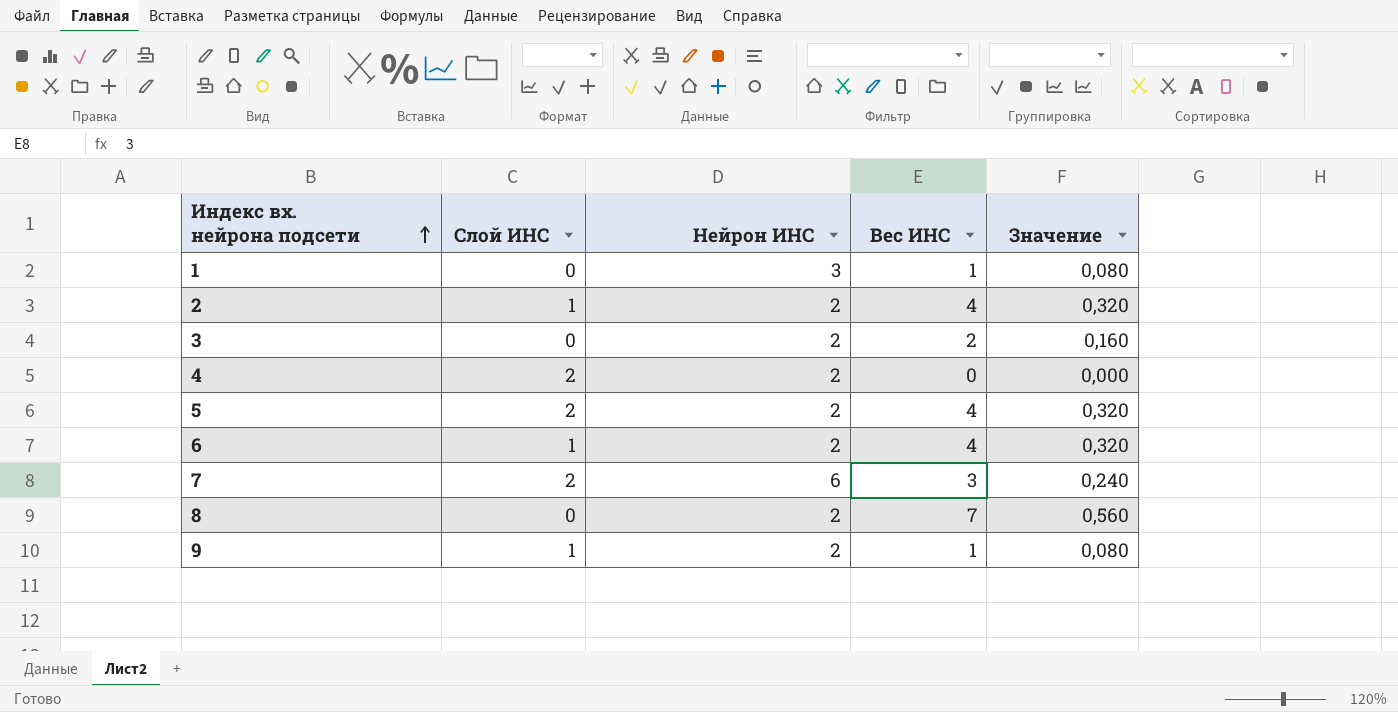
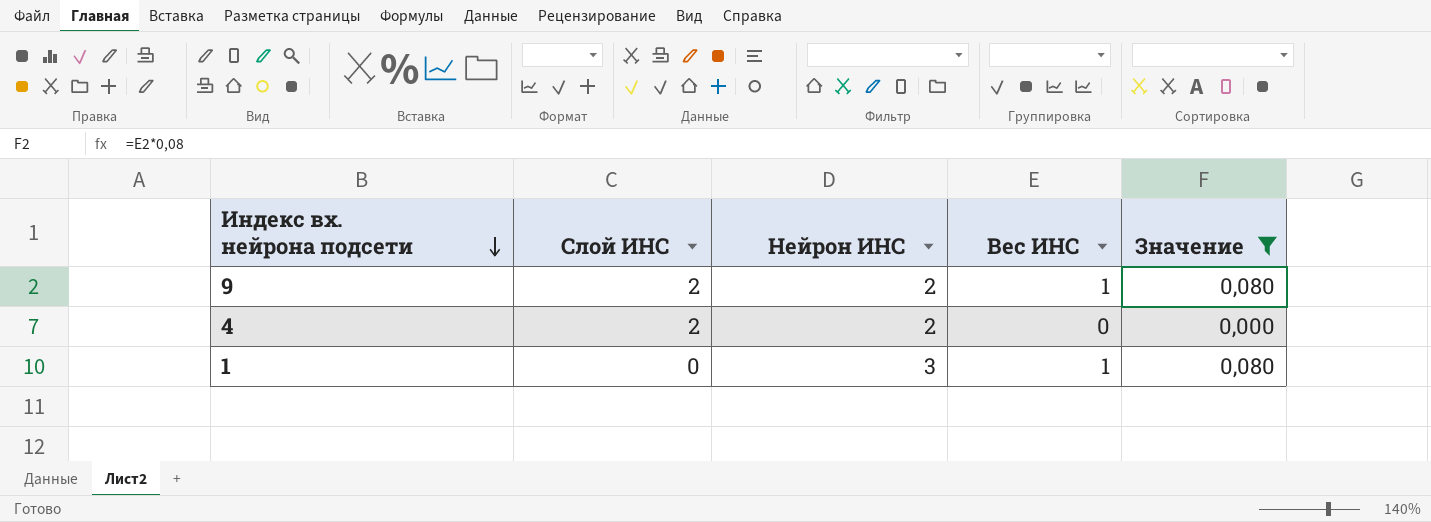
filter: none -> Значение <= 0,080
row order: Индекс вх. нейрона подсети ascending -> Индекс вх. нейрона подсети descending
9 | Слой ИНС: 1 -> 2

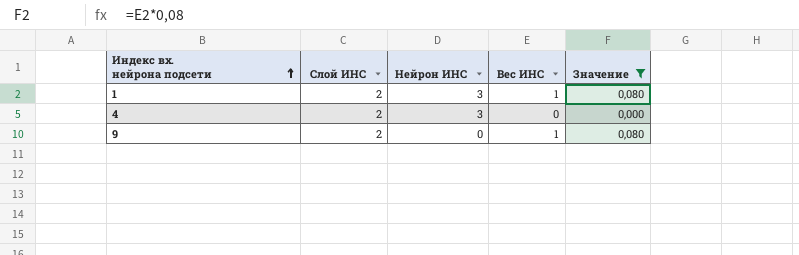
row order: Индекс вх. нейрона подсети descending -> Индекс вх. нейрона подсети ascending
1 | Слой ИНС: 0 -> 2
4 | Нейрон ИНС: 2 -> 3
9 | Нейрон ИНС: 2 -> 0

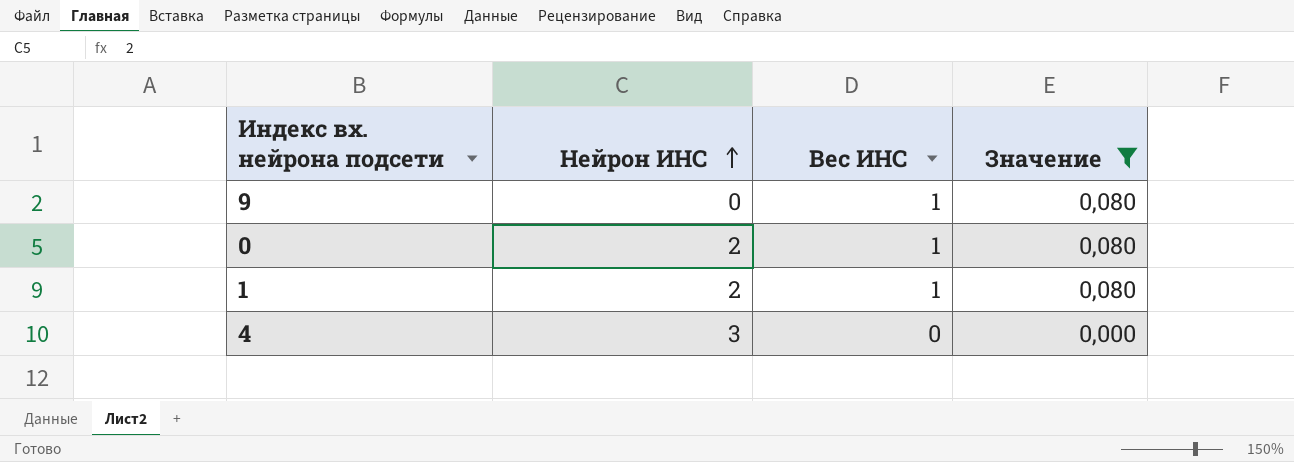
row order: Индекс вх. нейрона подсети ascending -> Нейрон ИНС ascending
column Слой ИНС | position: 2 -> none
row 0: none -> 2 | 1 | 0,080
1 | Нейрон ИНС: 3 -> 2

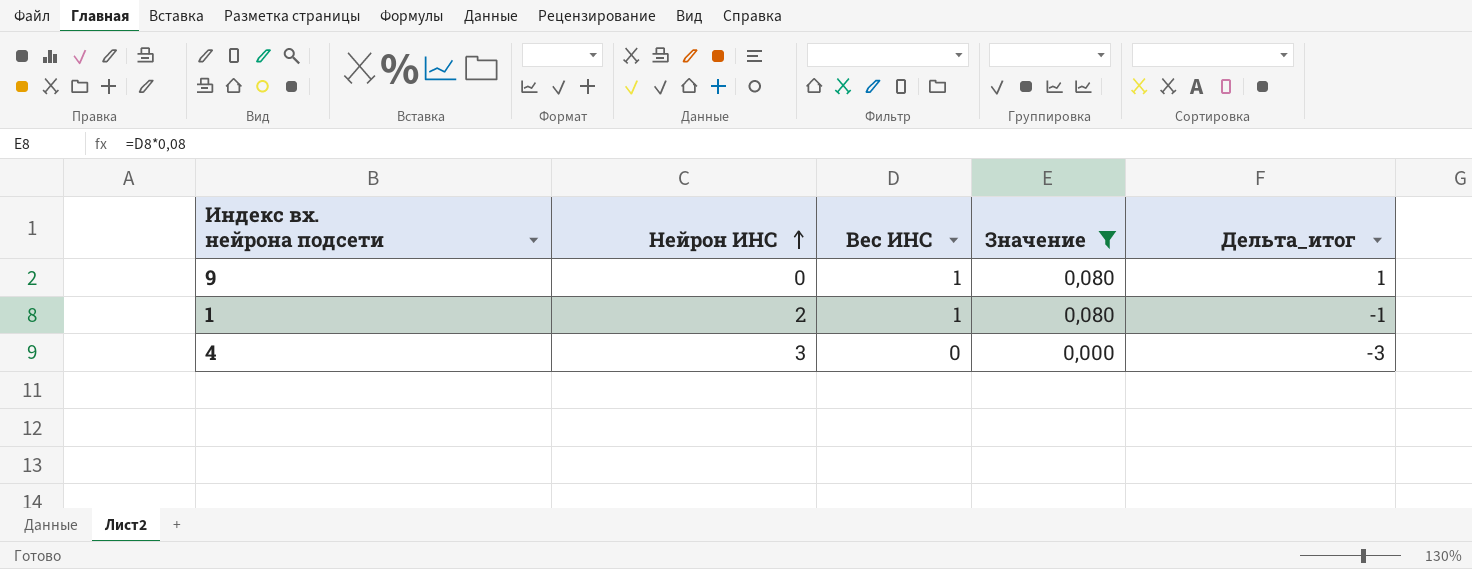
column Дельта_итог | formula: none -> [Вес ИНС] - [Нейрон ИНС]
row 0: 2 | 1 | 0,080 -> none

